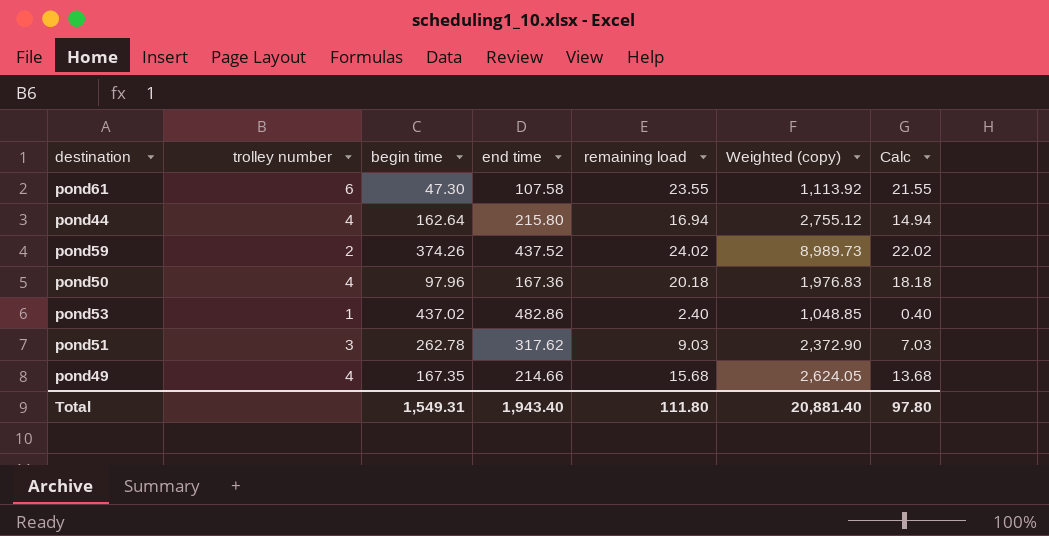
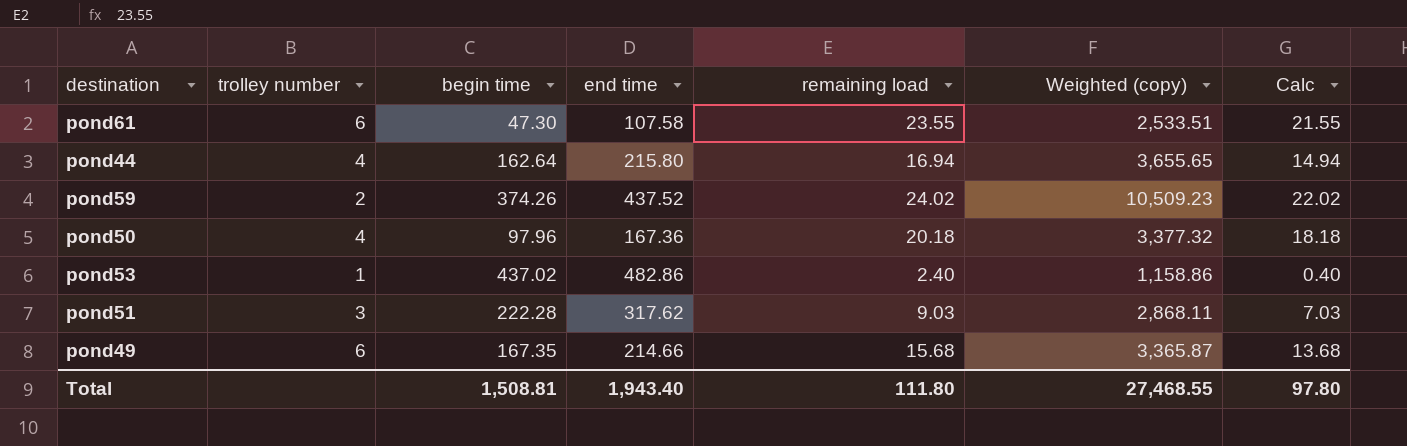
column Weighted (copy) | formula: [begin time] * [remaining load] -> [end time] * [remaining load]
pond51 | begin time: 262.78 -> 222.28
pond49 | trolley number: 4 -> 6
Total | begin time: 1,549.31 -> 1,508.81
Total | Weighted (copy): 20,881.40 -> 27,468.55

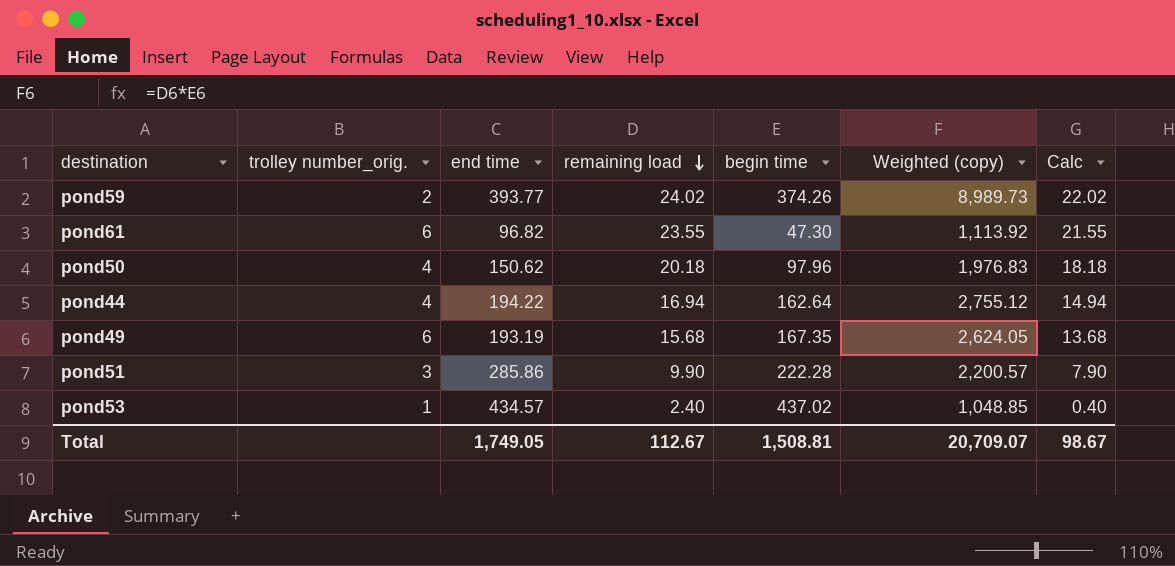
row order: none -> remaining load descending
column name: trolley number -> trolley number_orig.
column begin time | position: 3 -> 5
column Weighted (copy) | formula: [end time] * [remaining load] -> [remaining load] * [begin time]
pond59 | end time: 437.52 -> 393.77
pond61 | end time: 107.58 -> 96.82
pond50 | end time: 167.36 -> 150.62
pond44 | end time: 215.80 -> 194.22
pond49 | end time: 214.66 -> 193.19
pond51 | end time: 317.62 -> 285.86
pond51 | remaining load: 9.03 -> 9.90
pond51 | Calc: 7.03 -> 7.90
pond53 | end time: 482.86 -> 434.57
Total | end time: 1,943.40 -> 1,749.05
Total | remaining load: 111.80 -> 112.67
Total | Weighted (copy): 27,468.55 -> 20,709.07
Total | Calc: 97.80 -> 98.67

